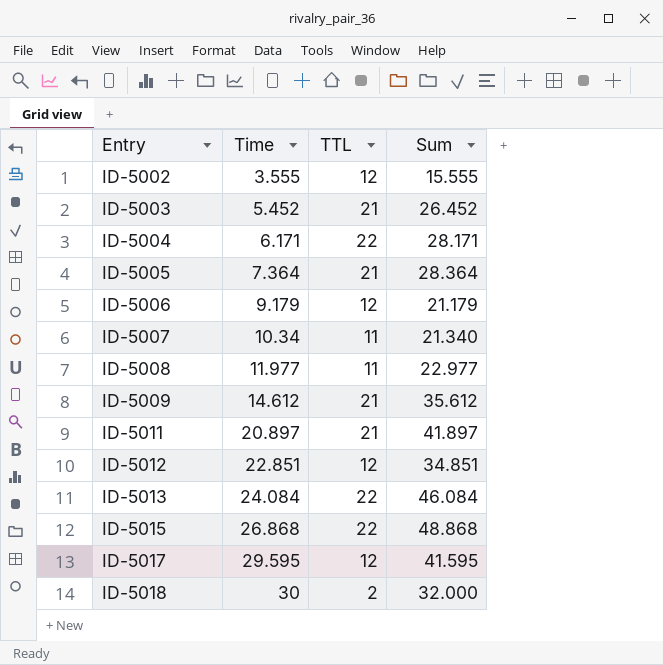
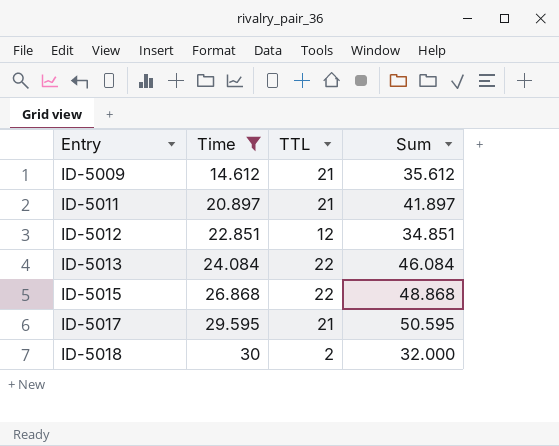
filter: none -> Time >= 14.612
ID-5017 | TTL: 12 -> 21
ID-5017 | Sum: 41.595 -> 50.595

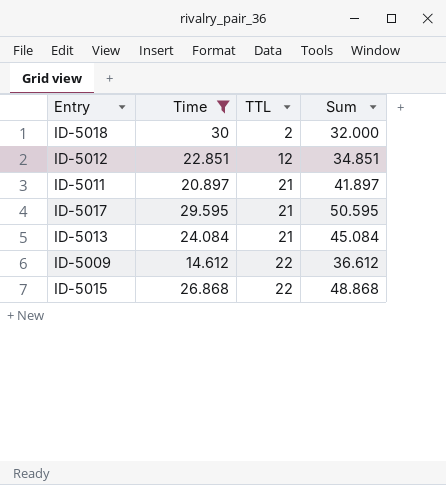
row order: Entry ascending -> TTL ascending
ID-5013 | TTL: 22 -> 21
ID-5013 | Sum: 46.084 -> 45.084
ID-5009 | TTL: 21 -> 22
ID-5009 | Sum: 35.612 -> 36.612

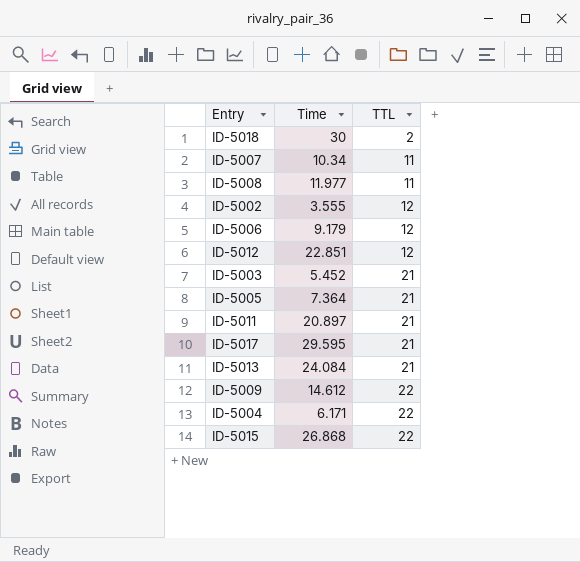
filter: Time >= 14.612 -> none
column Sum | formula: [Time] + [TTL] -> none

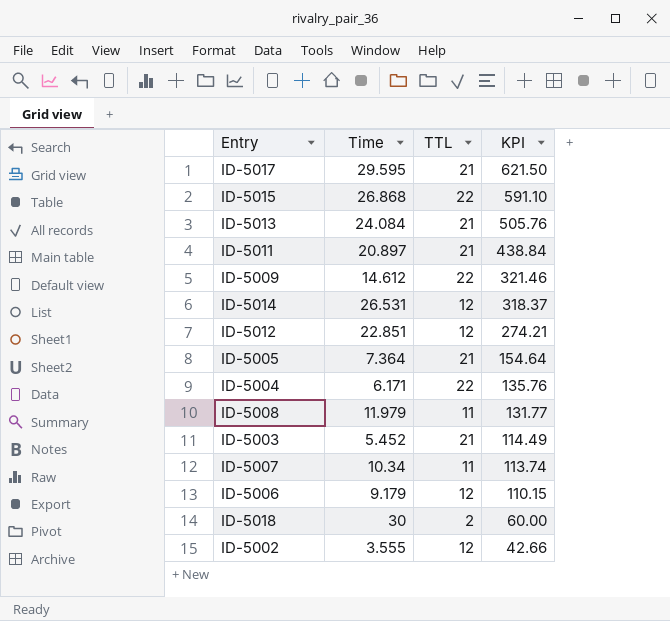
row order: TTL ascending -> KPI descending
column KPI | formula: none -> [Time] * [TTL]
row ID-5014: none -> 26.531 | 12 | 318.37
ID-5008 | Time: 11.977 -> 11.979

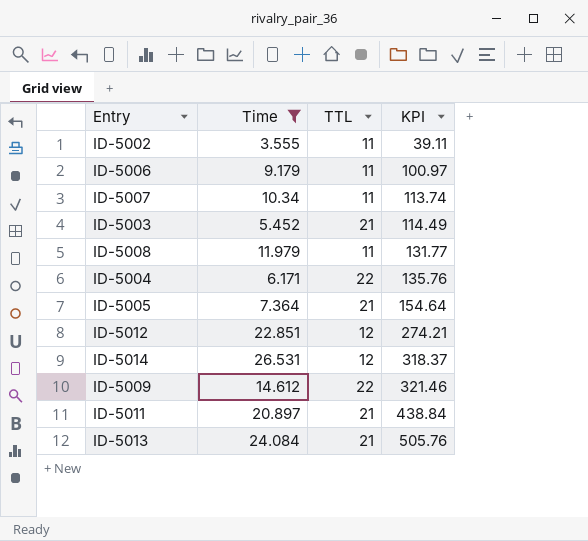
filter: none -> Time <= 26.531
row order: KPI descending -> KPI ascending
ID-5002 | TTL: 12 -> 11
ID-5002 | KPI: 42.66 -> 39.11
ID-5006 | TTL: 12 -> 11
ID-5006 | KPI: 110.15 -> 100.97

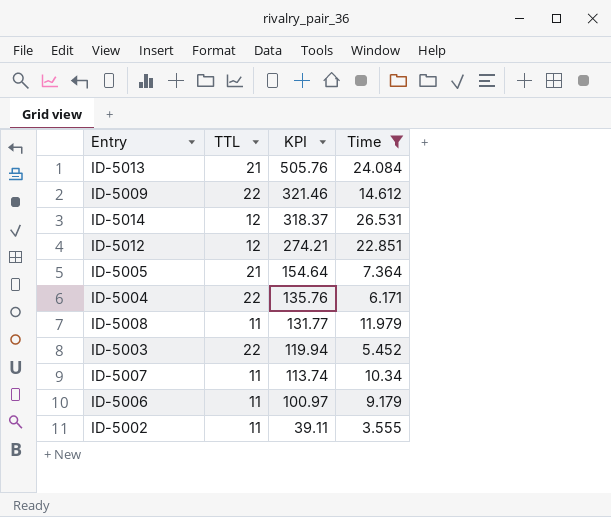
row order: KPI ascending -> KPI descending
column Time | position: 2 -> 4
row ID-5011: 20.897 | 21 | 438.84 -> none
ID-5003 | TTL: 21 -> 22
ID-5003 | KPI: 114.49 -> 119.94

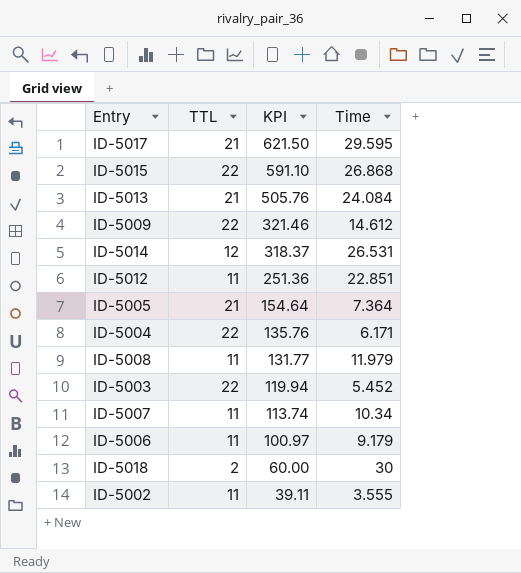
filter: Time <= 26.531 -> none
ID-5012 | TTL: 12 -> 11
ID-5012 | KPI: 274.21 -> 251.36

